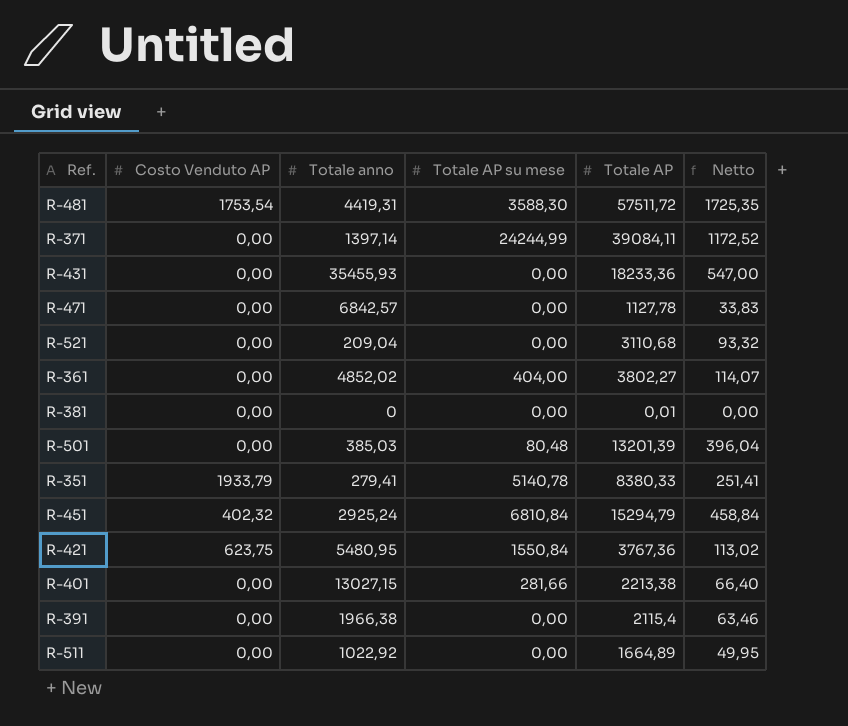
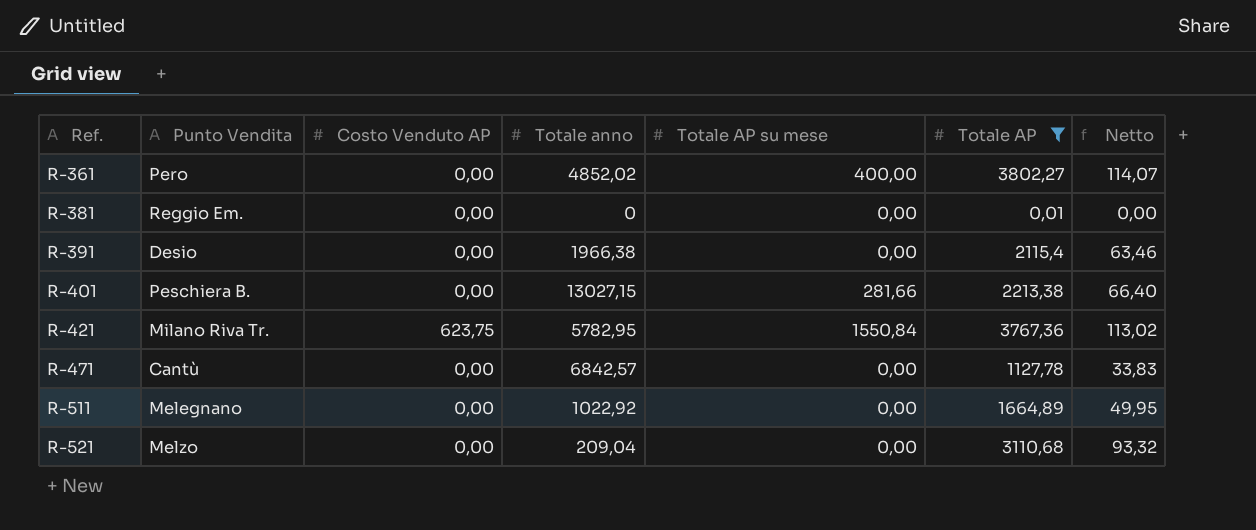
filter: none -> Totale AP <= 3802,27
row order: none -> Ref. ascending
column Punto Vendita | position: none -> 2
R-361 | Totale AP su mese: 404,00 -> 400,00
R-421 | Totale anno: 5480,95 -> 5782,95

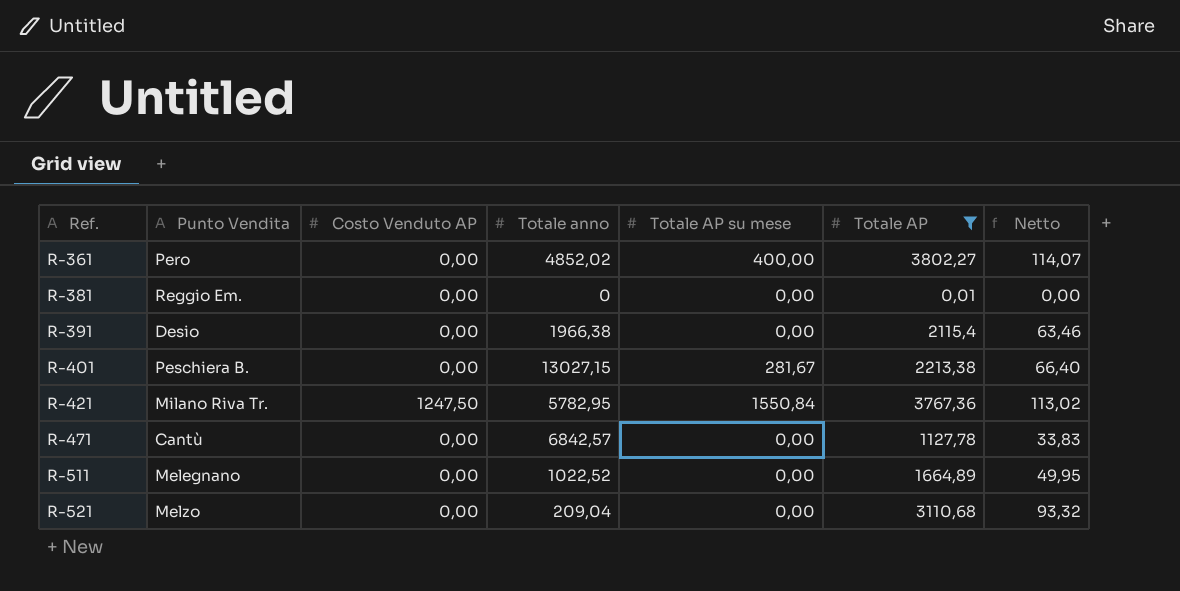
R-401 | Totale AP su mese: 281,66 -> 281,67
R-421 | Costo Venduto AP: 623,75 -> 1247,50
R-511 | Totale anno: 1022,92 -> 1022,52

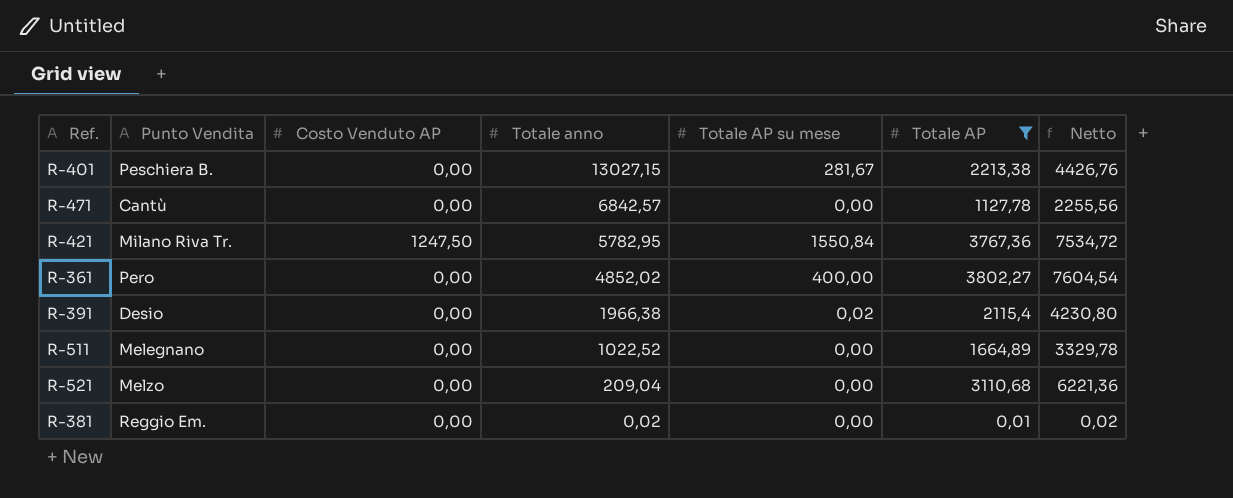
row order: Ref. ascending -> Totale anno descending
column Netto | formula: [Totale AP] * 0,03 -> [Totale AP] * 2
R-391 | Totale AP su mese: 0,00 -> 0,02
R-381 | Totale anno: 0 -> 0,02

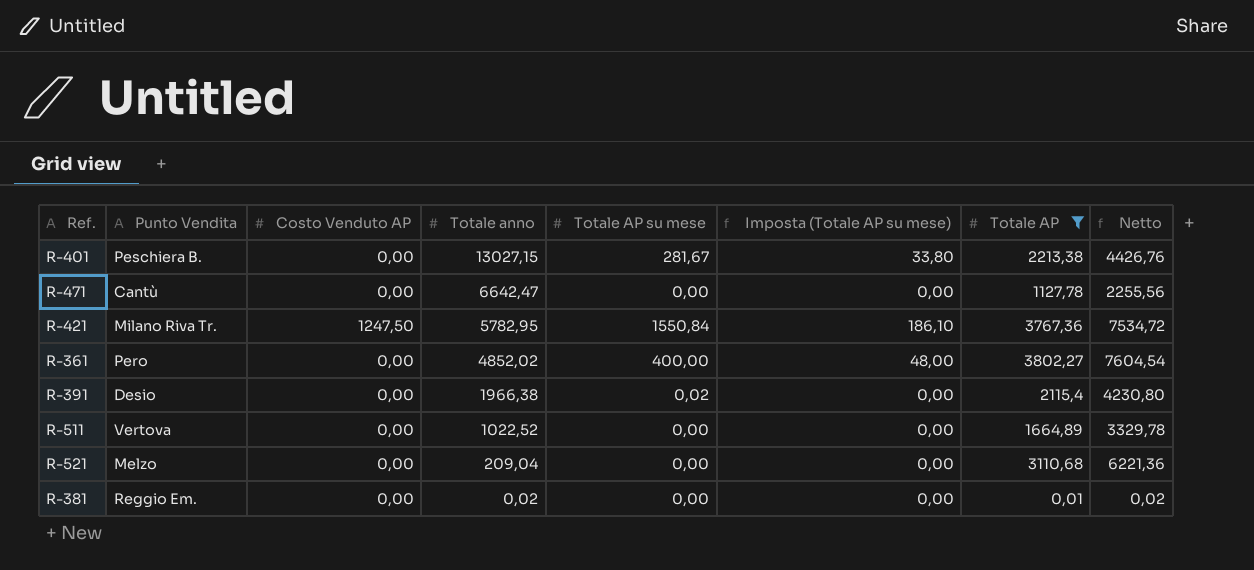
column Imposta (Totale AP su mese) | formula: none -> [Totale AP su mese] * 0,12
R-471 | Totale anno: 6842,57 -> 6642,47
R-511 | Punto Vendita: Melegnano -> Vertova

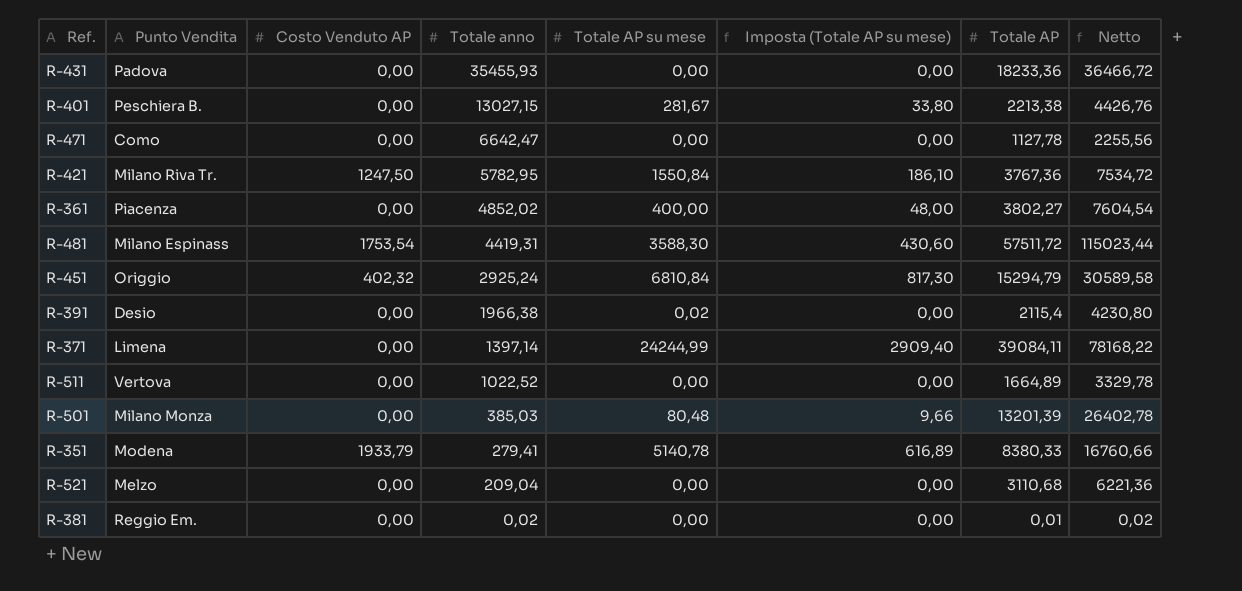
filter: Totale AP <= 3802,27 -> none
R-471 | Punto Vendita: Cantù -> Como
R-361 | Punto Vendita: Pero -> Piacenza

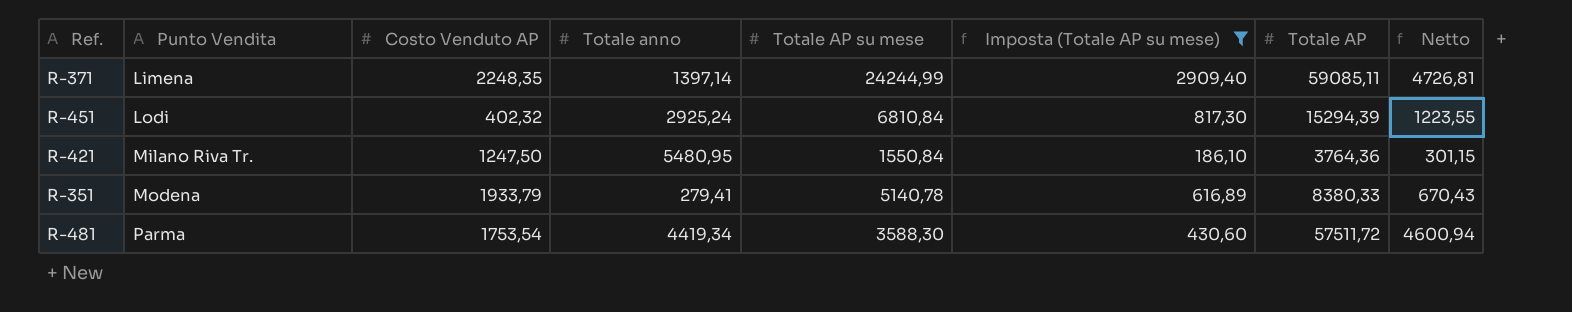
filter: none -> Imposta (Totale AP su mese) >= 186,10
row order: Totale anno descending -> Punto Vendita ascending
column Netto | formula: [Totale AP] * 2 -> [Totale AP] * 0,08
R-371 | Costo Venduto AP: 0,00 -> 2248,35
R-371 | Totale AP: 39084,11 -> 59085,11
R-451 | Punto Vendita: Origgio -> Lodi
R-451 | Totale AP: 15294,79 -> 15294,39
R-421 | Totale anno: 5782,95 -> 5480,95
R-421 | Totale AP: 3767,36 -> 3764,36
R-481 | Punto Vendita: Milano Espinass -> Parma
R-481 | Totale anno: 4419,31 -> 4419,34

